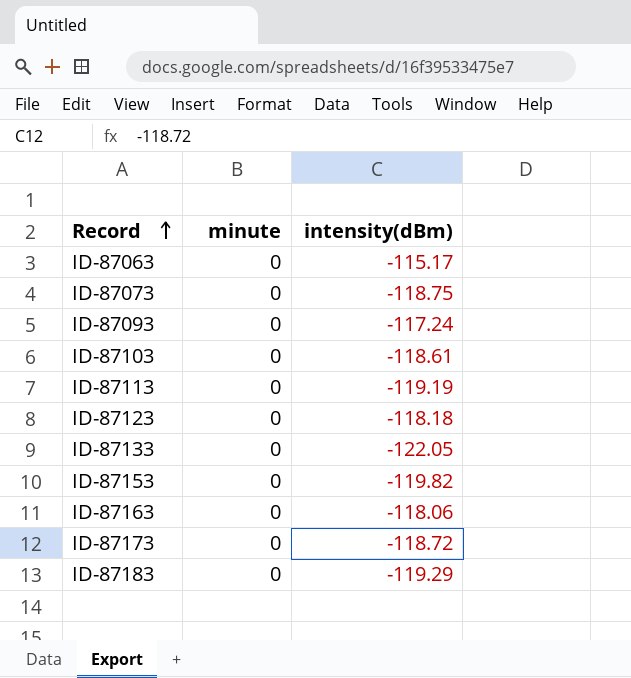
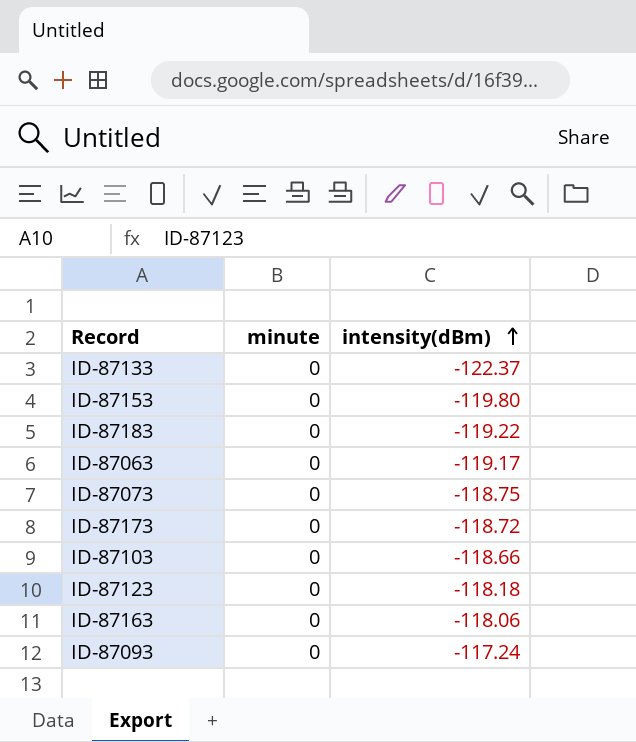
row order: Record ascending -> intensity(dBm) ascending
row ID-87113: 0 | -119.19 -> none
ID-87133 | intensity(dBm): -122.05 -> -122.37
ID-87153 | intensity(dBm): -119.82 -> -119.80
ID-87183 | intensity(dBm): -119.29 -> -119.22
ID-87063 | intensity(dBm): -115.17 -> -119.17
ID-87103 | intensity(dBm): -118.61 -> -118.66

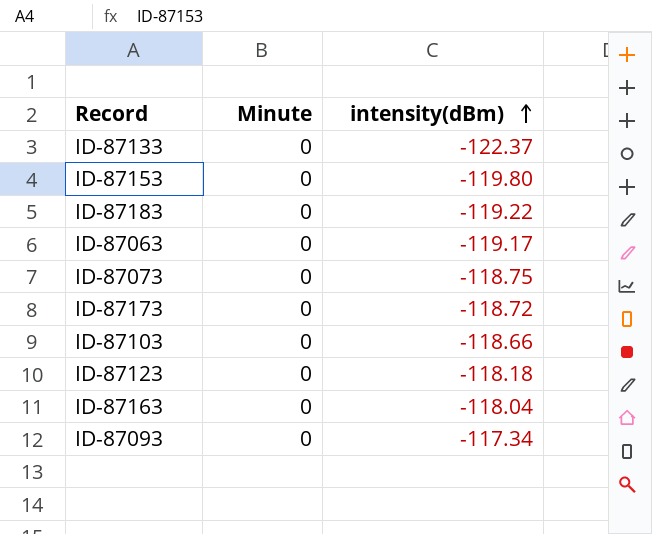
column name: minute -> Minute
ID-87163 | intensity(dBm): -118.06 -> -118.04
ID-87093 | intensity(dBm): -117.24 -> -117.34

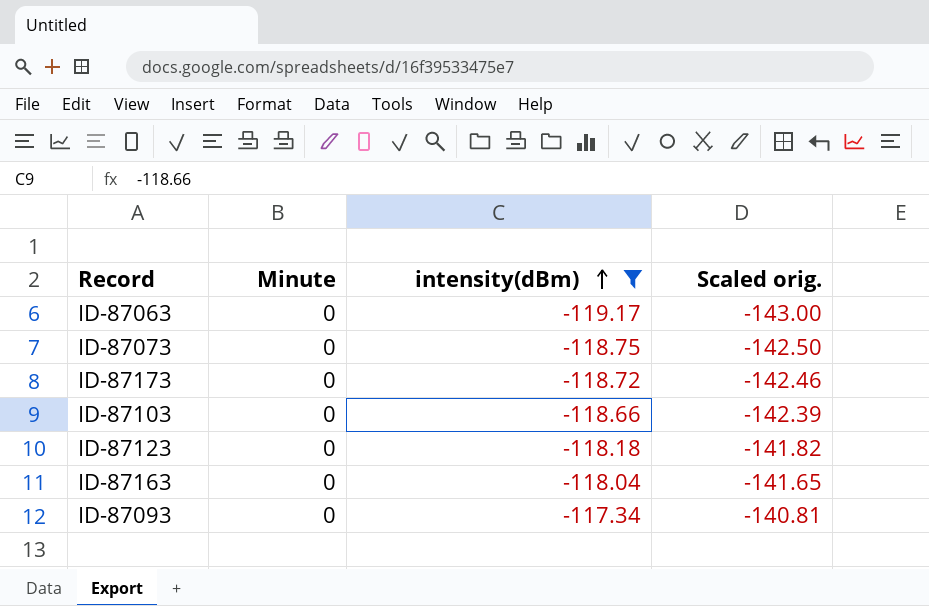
filter: none -> intensity(dBm) >= -119.17
column Scaled orig. | formula: none -> [intensity(dBm)] * 1.2

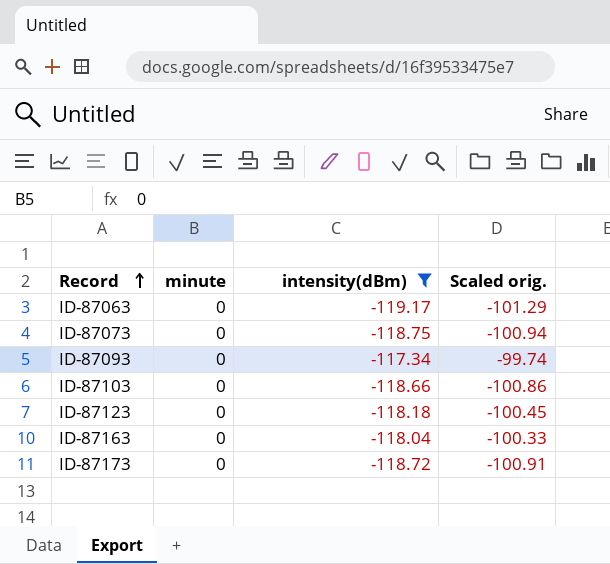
row order: intensity(dBm) ascending -> Record ascending
column name: Minute -> minute
column Scaled orig. | formula: [intensity(dBm)] * 1.2 -> [intensity(dBm)] * 0.85

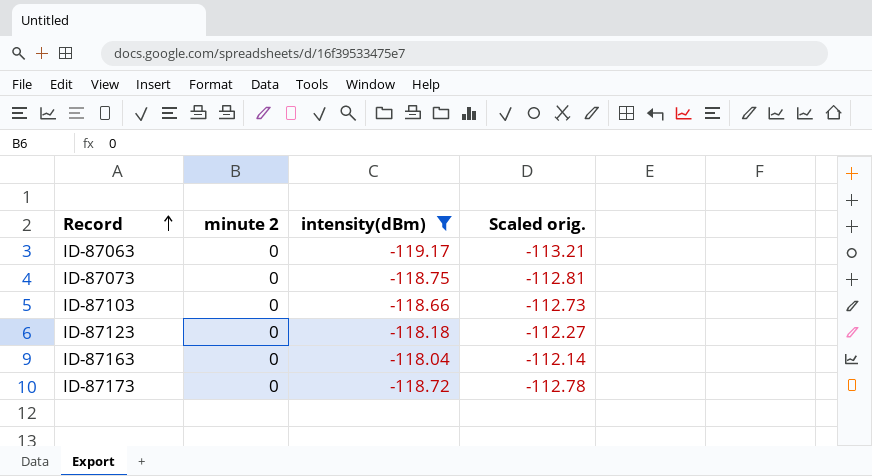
column name: minute -> minute 2
column Scaled orig. | formula: [intensity(dBm)] * 0.85 -> [intensity(dBm)] * 0.95
row ID-87093: 0 | -117.34 | -99.74 -> none

